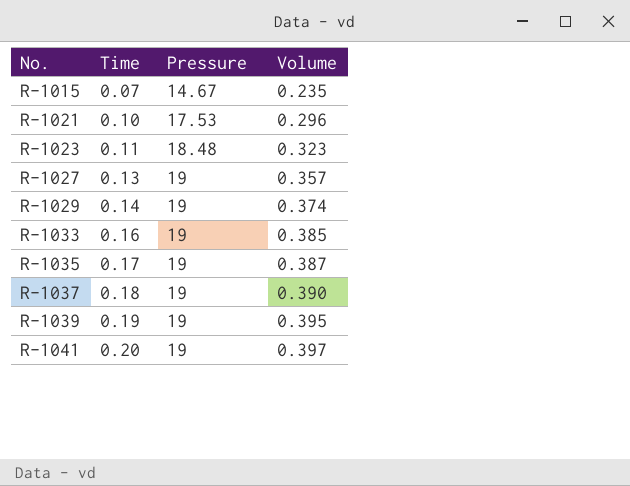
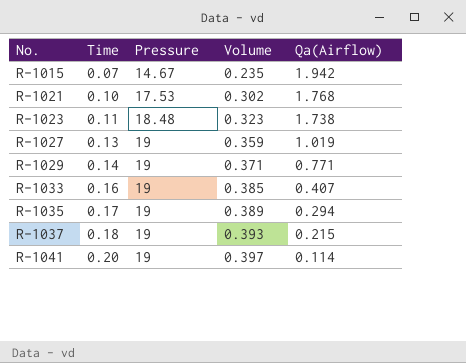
column Qa(Airflow) | position: none -> 5
row R-1039: 0.19 | 19 | 0.395 -> none
R-1021 | Volume: 0.296 -> 0.302
R-1027 | Volume: 0.357 -> 0.359
R-1029 | Volume: 0.374 -> 0.371
R-1035 | Volume: 0.387 -> 0.389
R-1037 | Volume: 0.390 -> 0.393

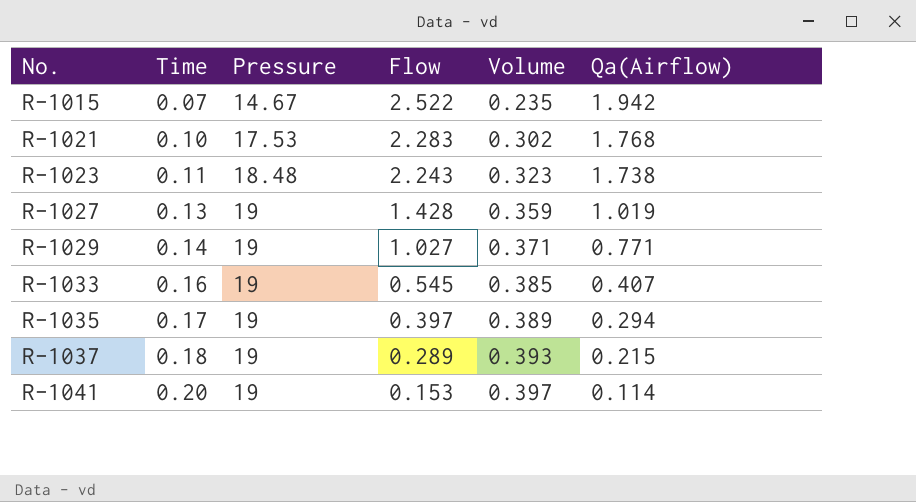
column Flow | position: none -> 4

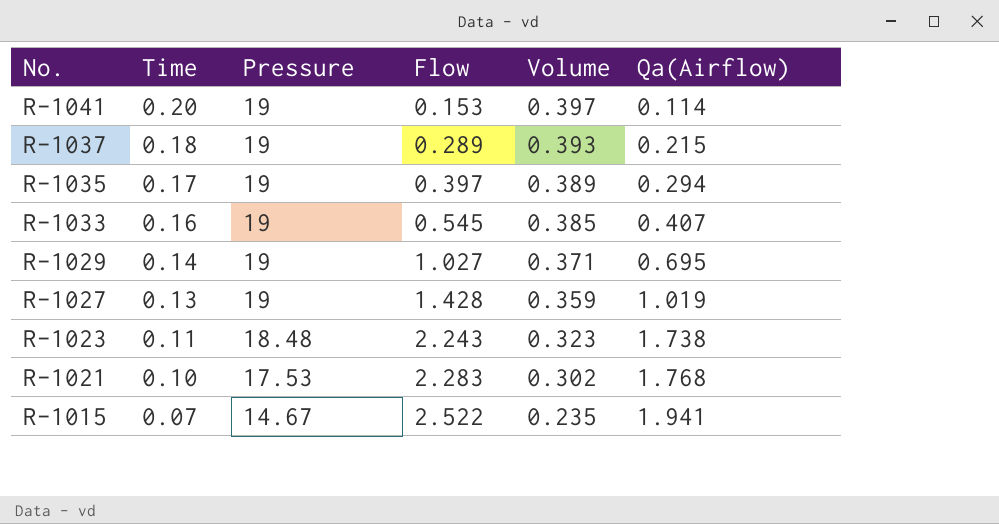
row order: No. ascending -> No. descending
R-1029 | Qa(Airflow): 0.771 -> 0.695
R-1015 | Qa(Airflow): 1.942 -> 1.941

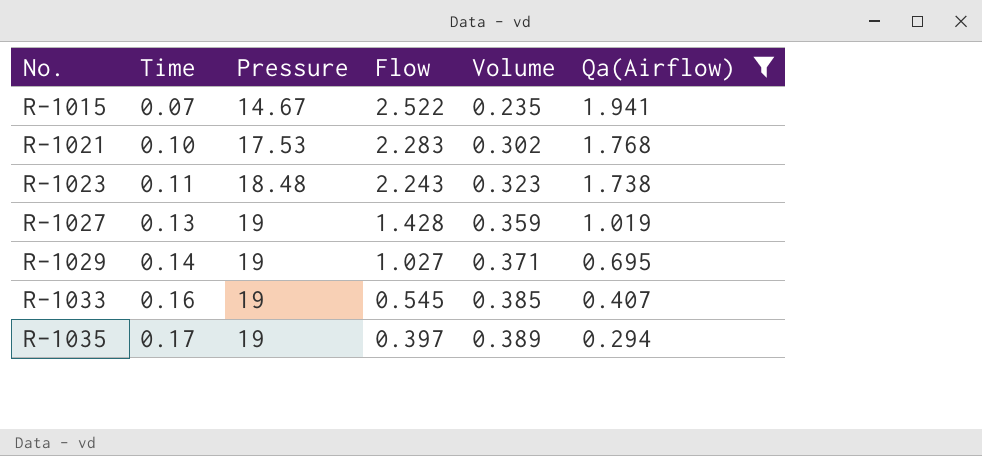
filter: none -> Qa(Airflow) >= 0.294
row order: No. descending -> No. ascending

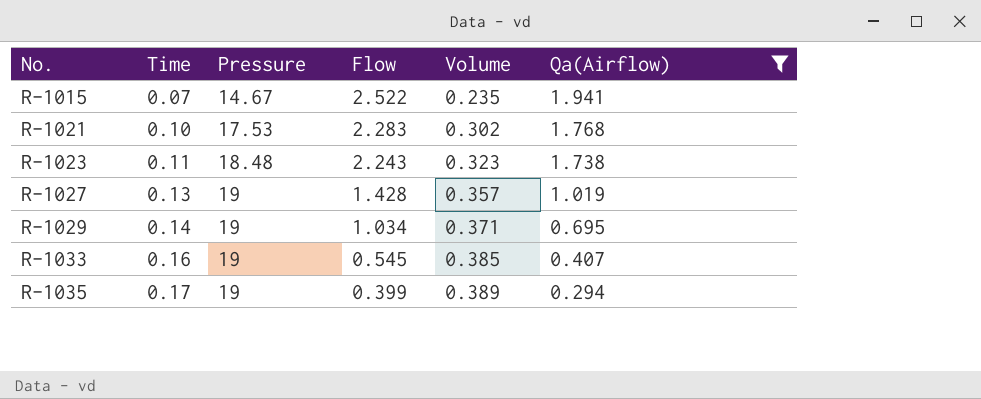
R-1027 | Volume: 0.359 -> 0.357
R-1029 | Flow: 1.027 -> 1.034
R-1035 | Flow: 0.397 -> 0.399

